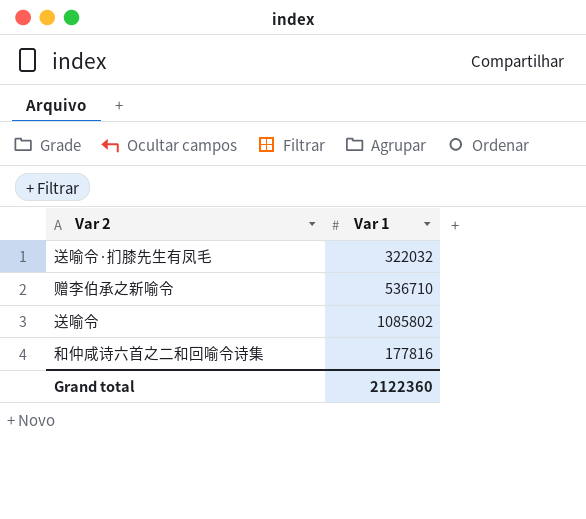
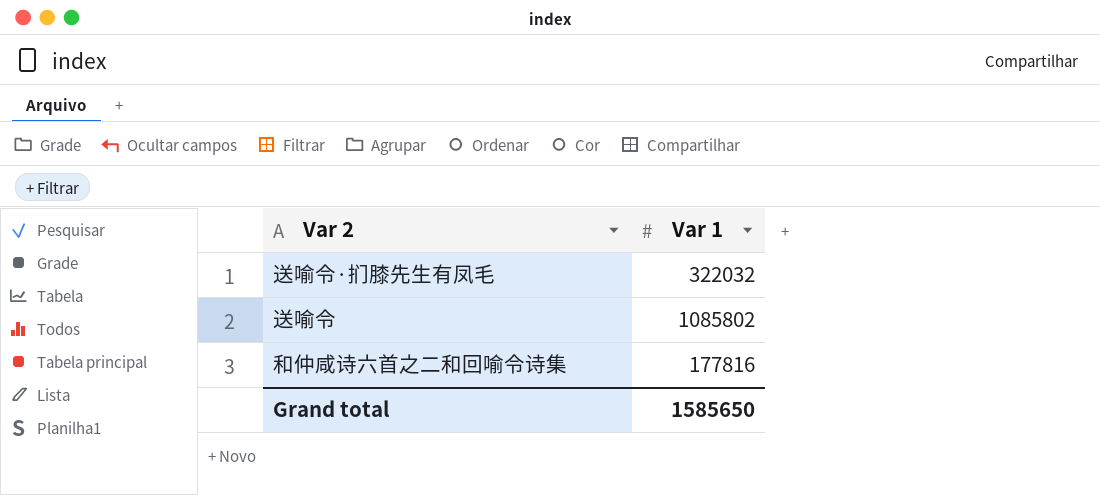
row 赠李伯承之新喻令: 536710 -> none
Grand total | Var 1: 2122360 -> 1585650

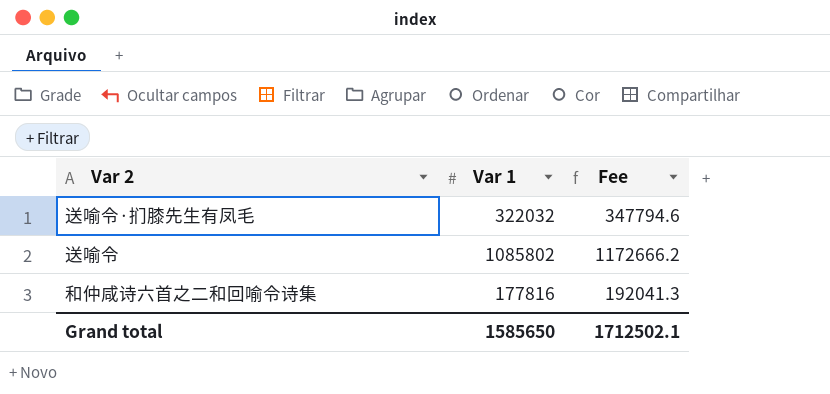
column Fee | formula: none -> [Var 1] * 1.08

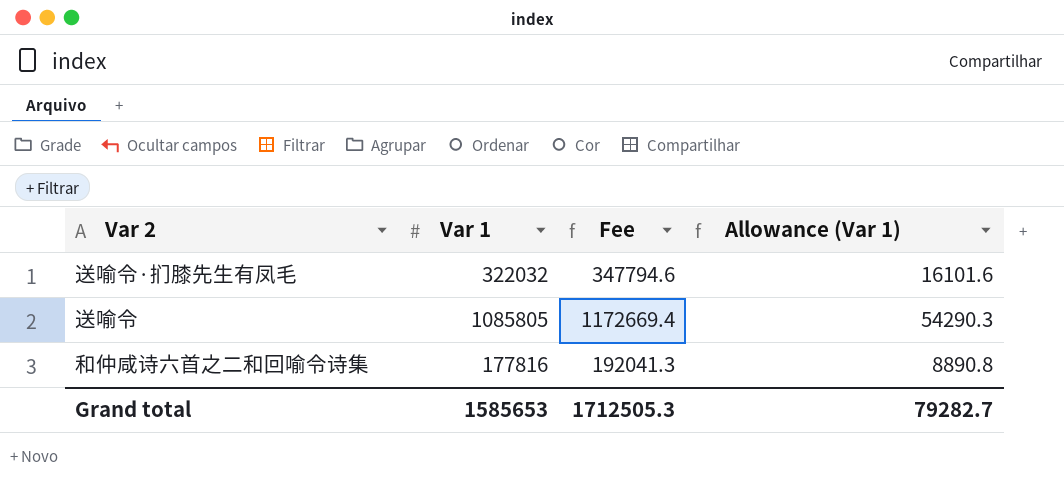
column Allowance (Var 1) | formula: none -> [Var 1] * 0.05
送喻令 | Var 1: 1085802 -> 1085805
送喻令 | Fee: 1172666.2 -> 1172669.4
Grand total | Var 1: 1585650 -> 1585653
Grand total | Fee: 1712502.1 -> 1712505.3

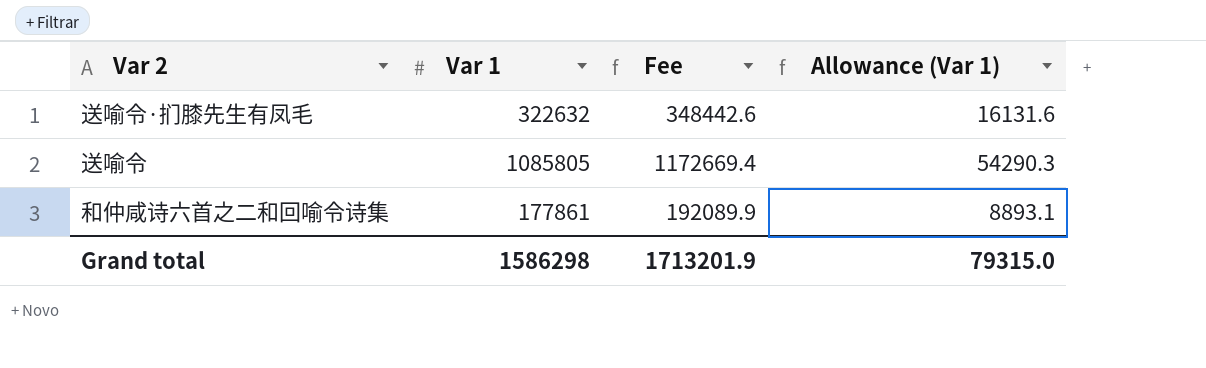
送喻令·扪膝先生有凤毛 | Var 1: 322032 -> 322632
送喻令·扪膝先生有凤毛 | Fee: 347794.6 -> 348442.6
送喻令·扪膝先生有凤毛 | Allowance (Var 1): 16101.6 -> 16131.6
和仲咸诗六首之二和回喻令诗集 | Var 1: 177816 -> 177861
和仲咸诗六首之二和回喻令诗集 | Fee: 192041.3 -> 192089.9
和仲咸诗六首之二和回喻令诗集 | Allowance (Var 1): 8890.8 -> 8893.1
Grand total | Var 1: 1585653 -> 1586298
Grand total | Fee: 1712505.3 -> 1713201.9
Grand total | Allowance (Var 1): 79282.7 -> 79315.0

